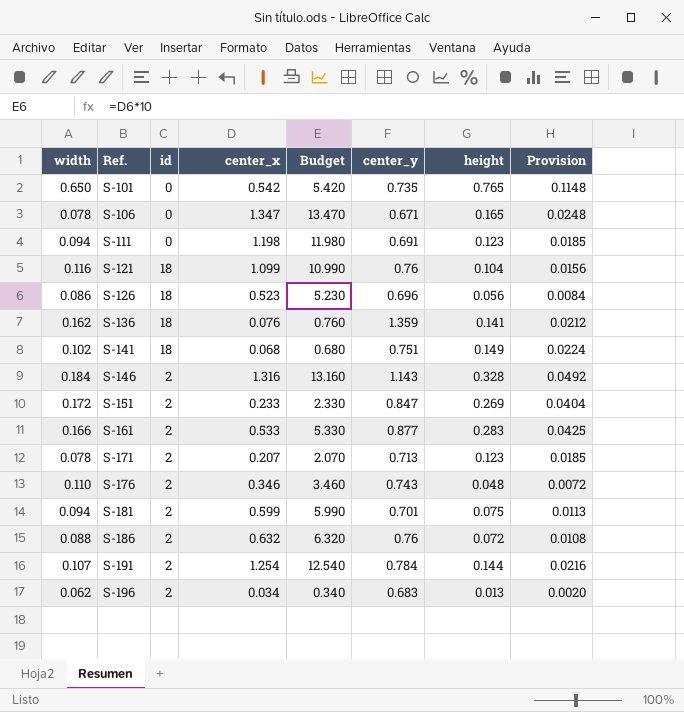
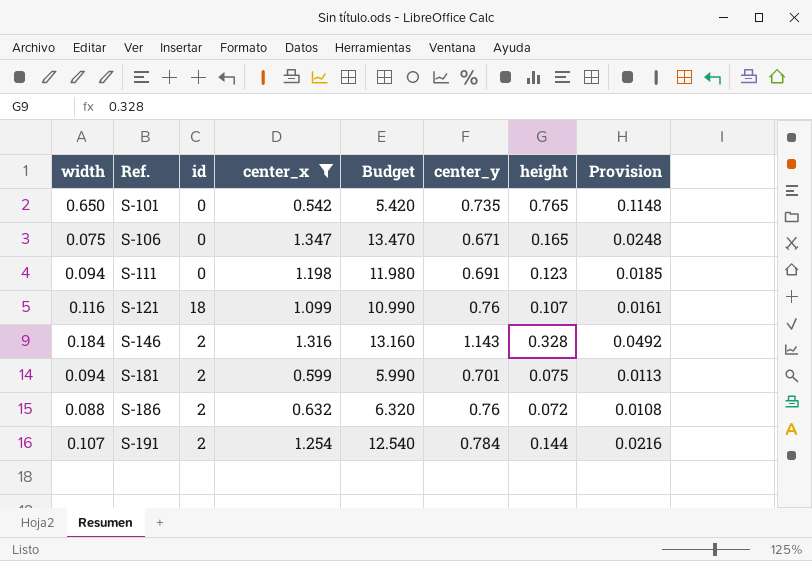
filter: none -> center_x >= 0.542
S-106 | width: 0.078 -> 0.075
S-121 | height: 0.104 -> 0.107
S-121 | Provision: 0.0156 -> 0.0161

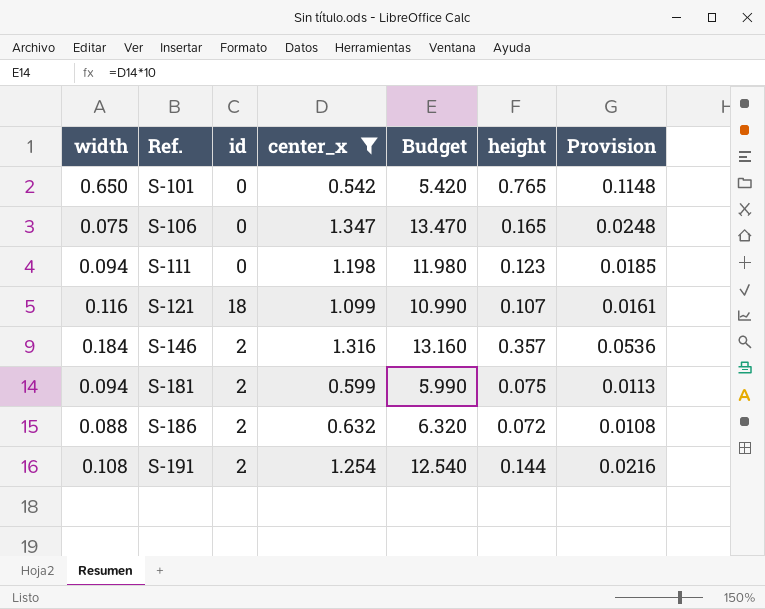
column center_y | position: 6 -> none
S-146 | height: 0.328 -> 0.357
S-146 | Provision: 0.0492 -> 0.0536
S-191 | width: 0.107 -> 0.108

